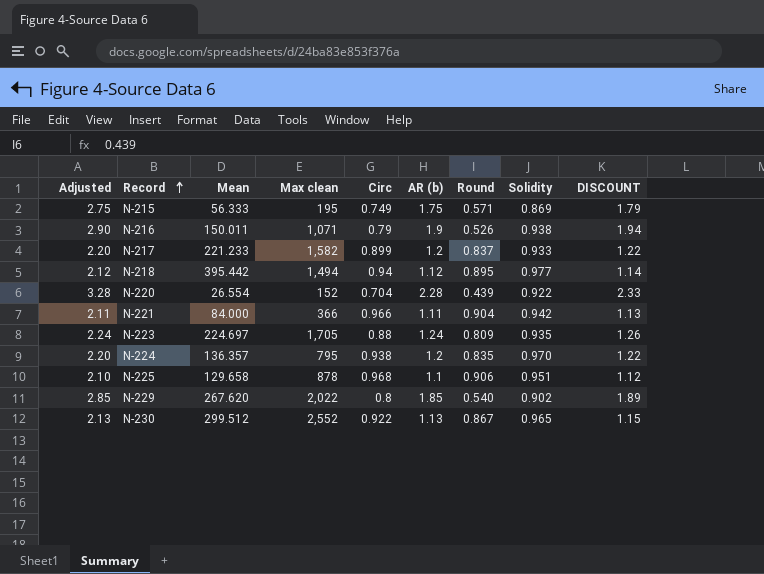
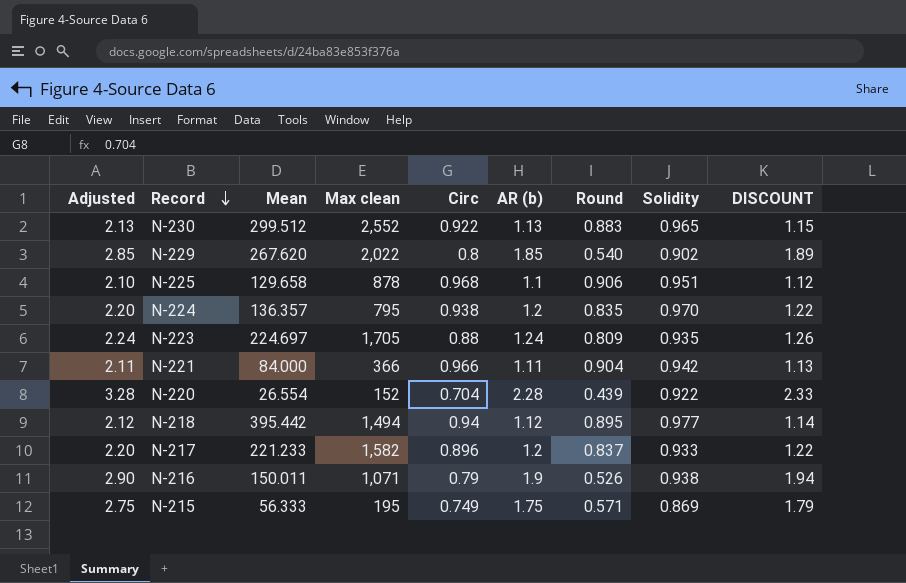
row order: Record ascending -> Record descending
N-230 | Round: 0.867 -> 0.883
N-217 | Circ: 0.899 -> 0.896

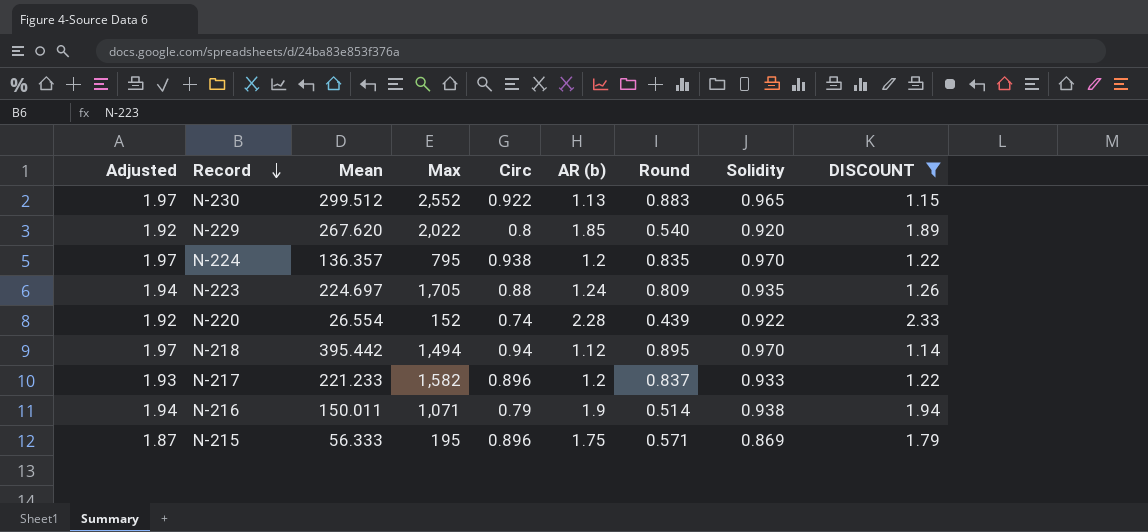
filter: none -> DISCOUNT >= 1.14
column Adjusted | formula: [AR (b)] + 1 -> [Solidity] + 1
column name: Max clean -> Max
N-229 | Solidity: 0.902 -> 0.920
N-220 | Circ: 0.704 -> 0.74
N-218 | Solidity: 0.977 -> 0.970
N-216 | Round: 0.526 -> 0.514
N-215 | Circ: 0.749 -> 0.896

